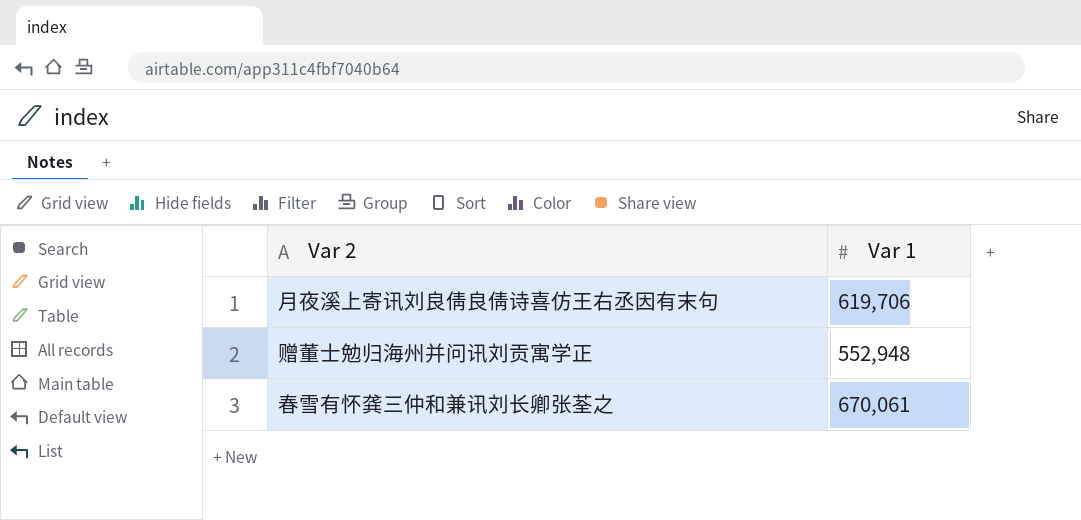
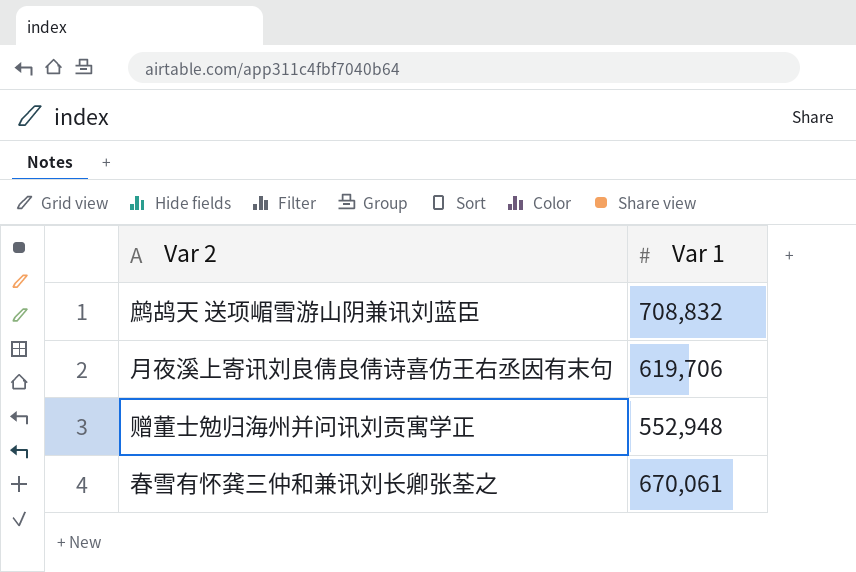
row 鹧鸪天 送项嵋雪游山阴兼讯刘蓝臣: none -> 708,832

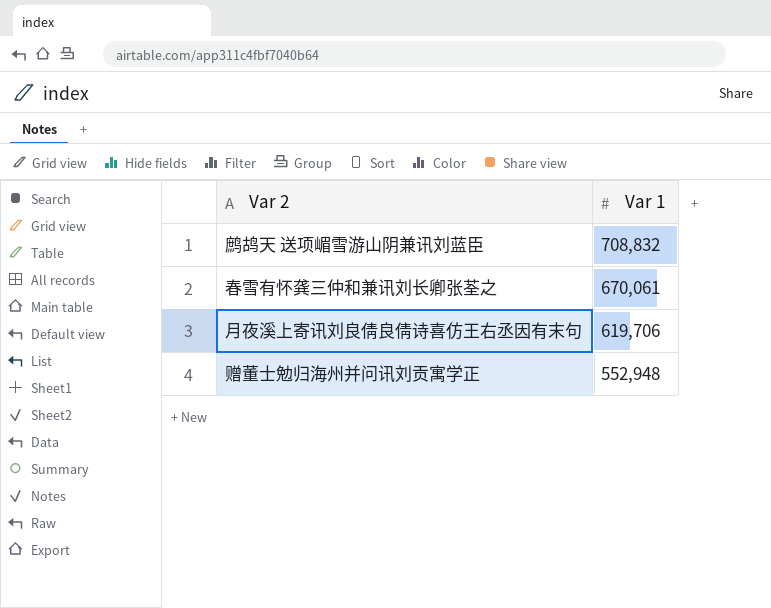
row order: none -> Var 1 descending

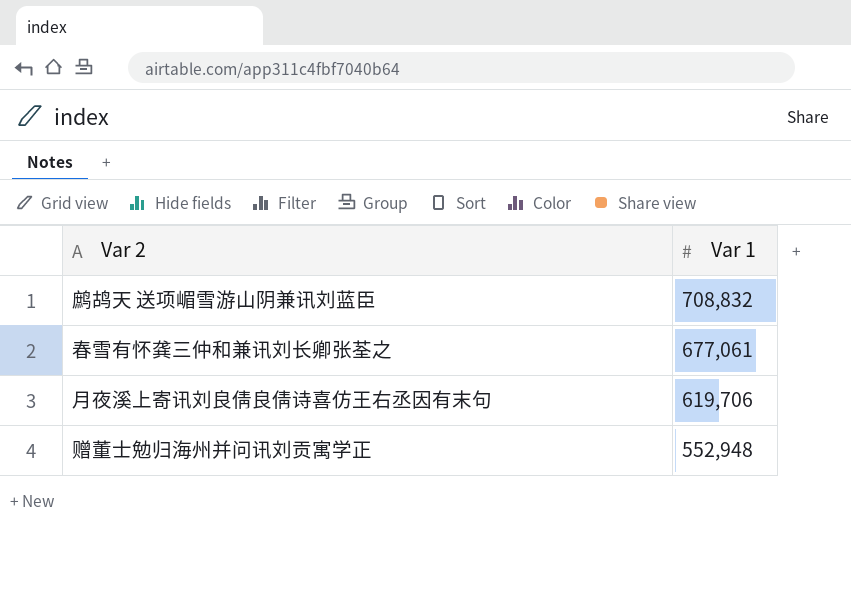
春雪有怀龚三仲和兼讯刘长卿张荃之 | Var 1: 670,061 -> 677,061

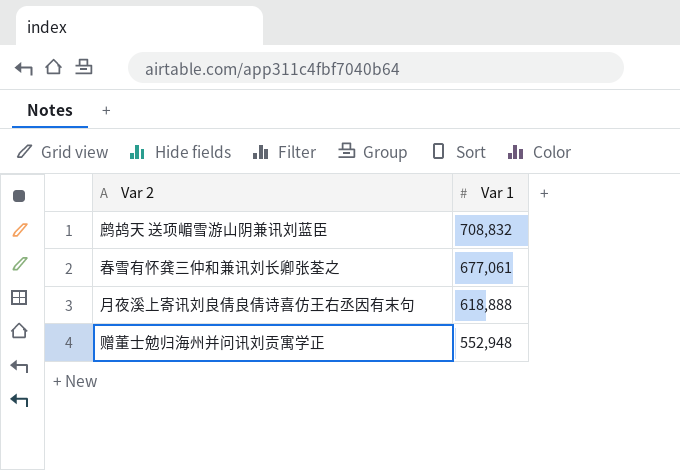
月夜溪上寄讯刘良倩良倩诗喜仿王右丞因有末句 | Var 1: 619,706 -> 618,888

